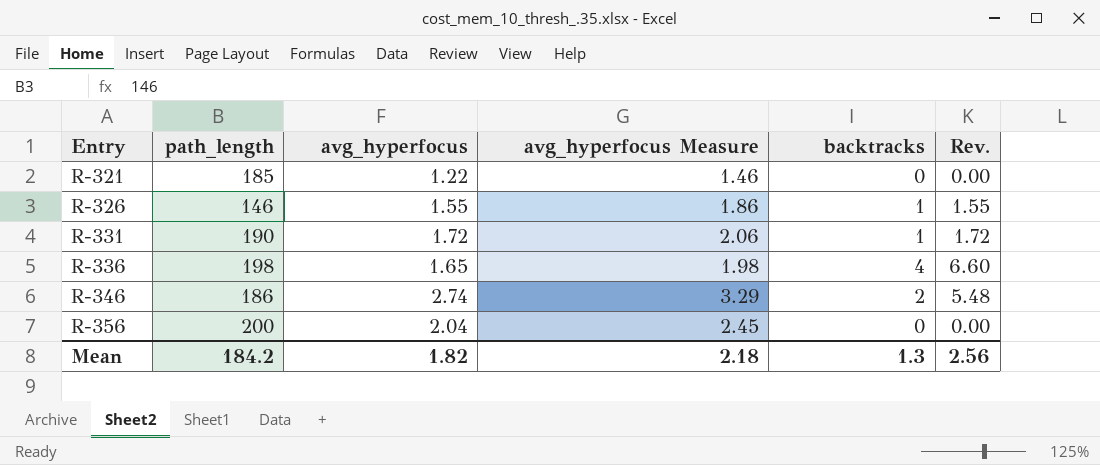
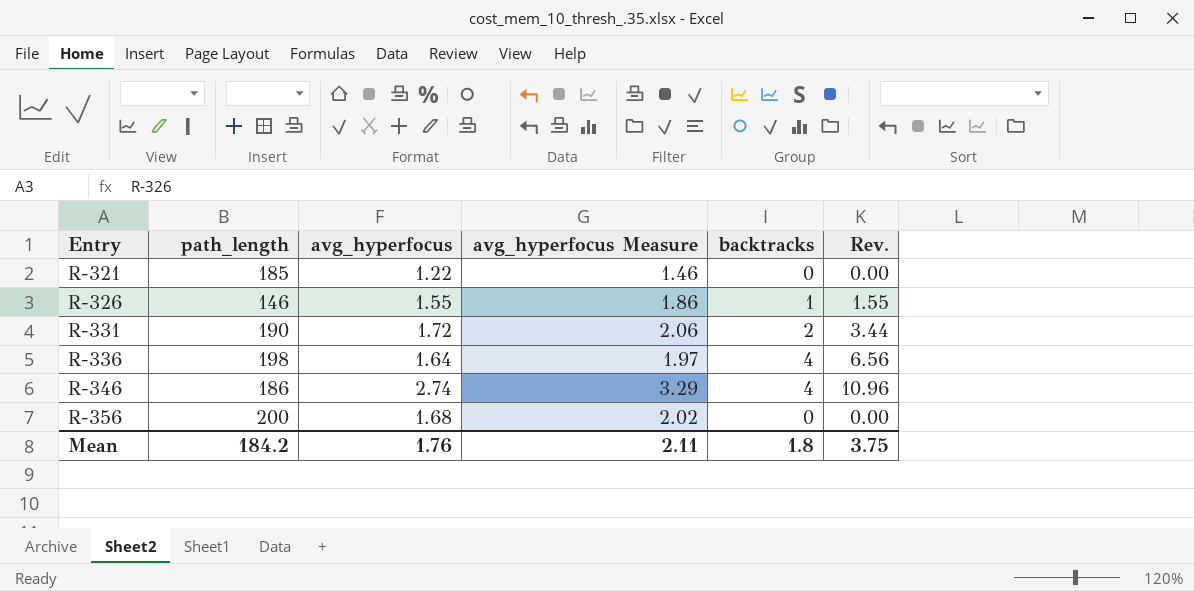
R-331 | backtracks: 1 -> 2
R-331 | Rev.: 1.72 -> 3.44
R-336 | avg_hyperfocus: 1.65 -> 1.64
R-336 | avg_hyperfocus Measure: 1.98 -> 1.97
R-336 | Rev.: 6.60 -> 6.56
R-346 | backtracks: 2 -> 4
R-346 | Rev.: 5.48 -> 10.96
R-356 | avg_hyperfocus: 2.04 -> 1.68
R-356 | avg_hyperfocus Measure: 2.45 -> 2.02
Mean | avg_hyperfocus: 1.82 -> 1.76
Mean | avg_hyperfocus Measure: 2.18 -> 2.11
Mean | backtracks: 1.3 -> 1.8
Mean | Rev.: 2.56 -> 3.75

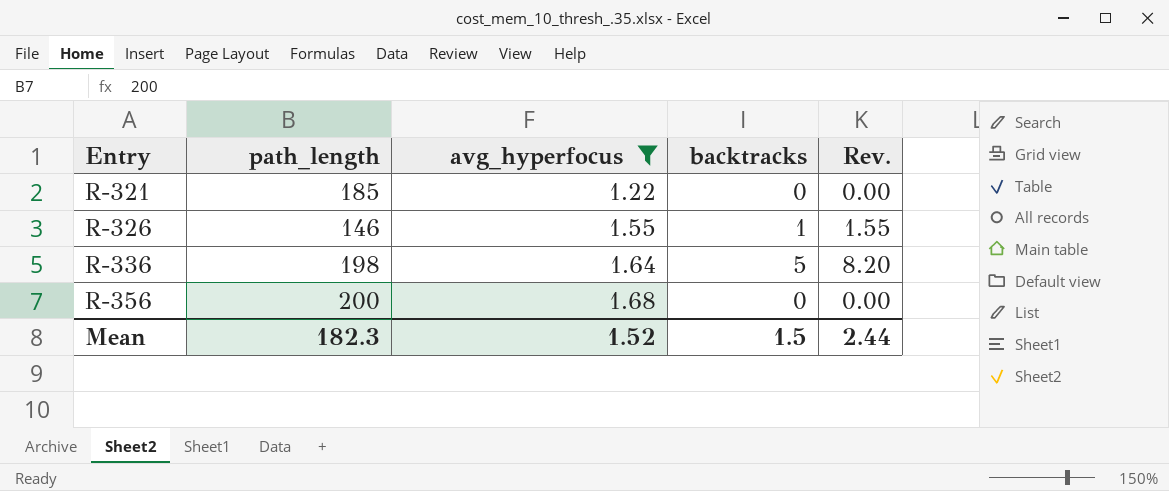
filter: none -> avg_hyperfocus <= 1.68
column avg_hyperfocus Measure | formula: [avg_hyperfocus] * 1.2 -> none
R-336 | backtracks: 4 -> 5
R-336 | Rev.: 6.56 -> 8.20
Mean | path_length: 184.2 -> 182.3
Mean | avg_hyperfocus: 1.76 -> 1.52
Mean | backtracks: 1.8 -> 1.5
Mean | Rev.: 3.75 -> 2.44

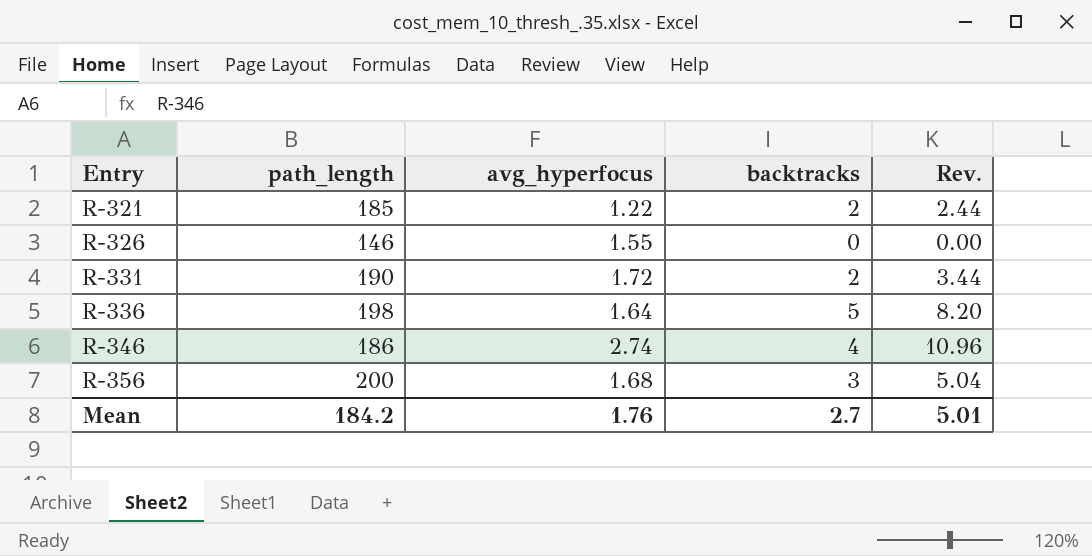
filter: avg_hyperfocus <= 1.68 -> none
R-321 | backtracks: 0 -> 2
R-321 | Rev.: 0.00 -> 2.44
R-326 | backtracks: 1 -> 0
R-326 | Rev.: 1.55 -> 0.00
R-356 | backtracks: 0 -> 3
R-356 | Rev.: 0.00 -> 5.04
Mean | path_length: 182.3 -> 184.2
Mean | avg_hyperfocus: 1.52 -> 1.76
Mean | backtracks: 1.5 -> 2.7
Mean | Rev.: 2.44 -> 5.01

